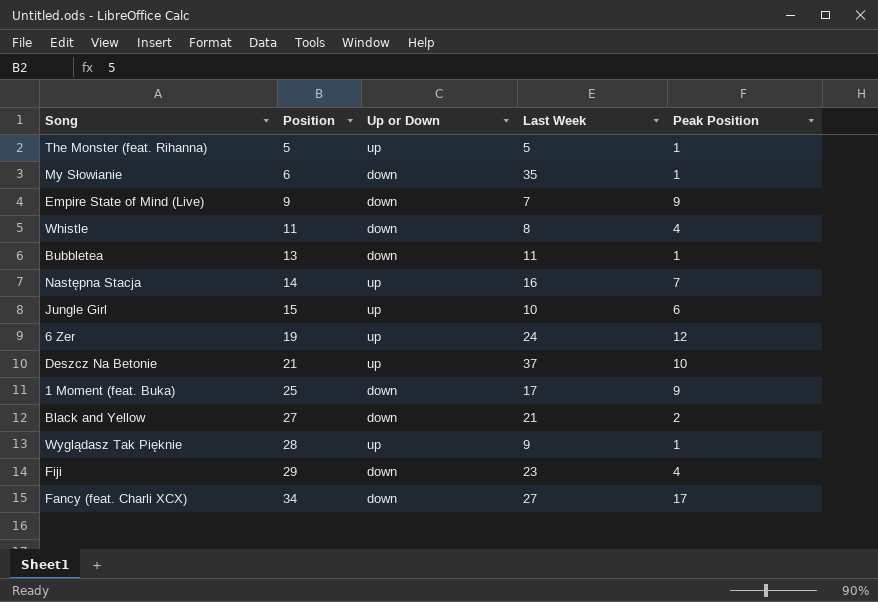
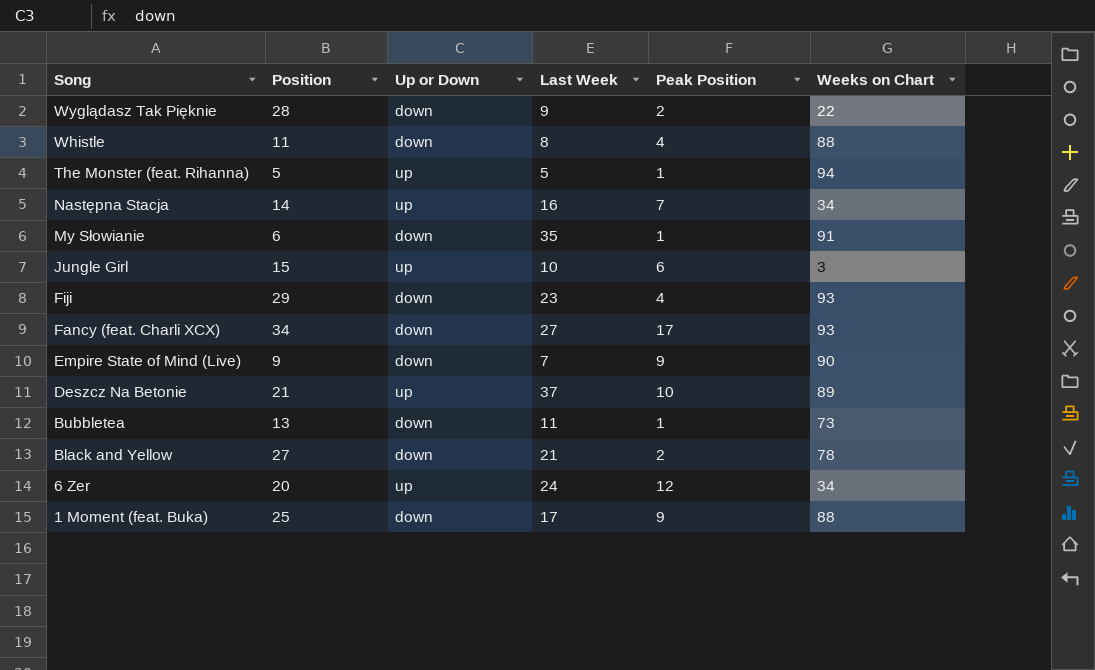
row order: Position ascending -> Song descending
column Weeks on Chart | position: none -> 6
Wyglądasz Tak Pięknie | Up or Down: up -> down
Wyglądasz Tak Pięknie | Peak Position: 1 -> 2
6 Zer | Position: 19 -> 20

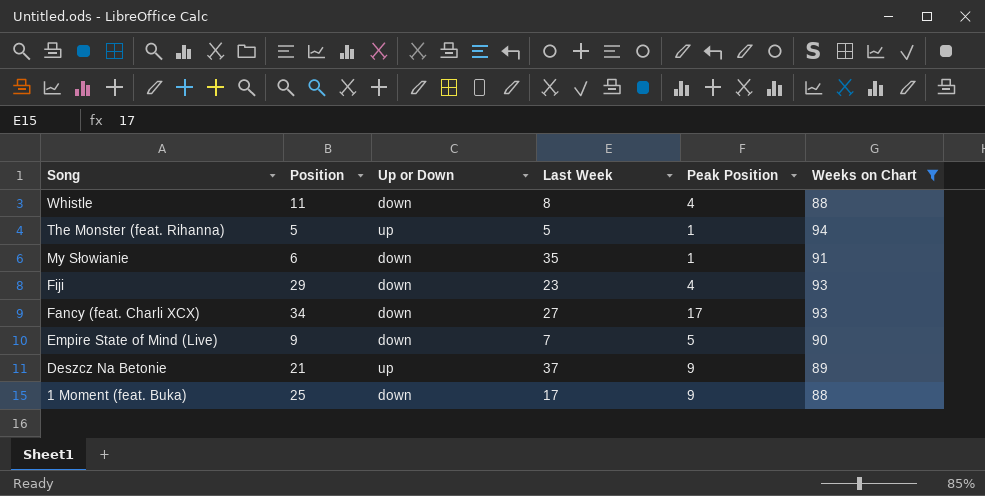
filter: none -> Weeks on Chart >= 88
Empire State of Mind (Live) | Peak Position: 9 -> 5
Deszcz Na Betonie | Peak Position: 10 -> 9

